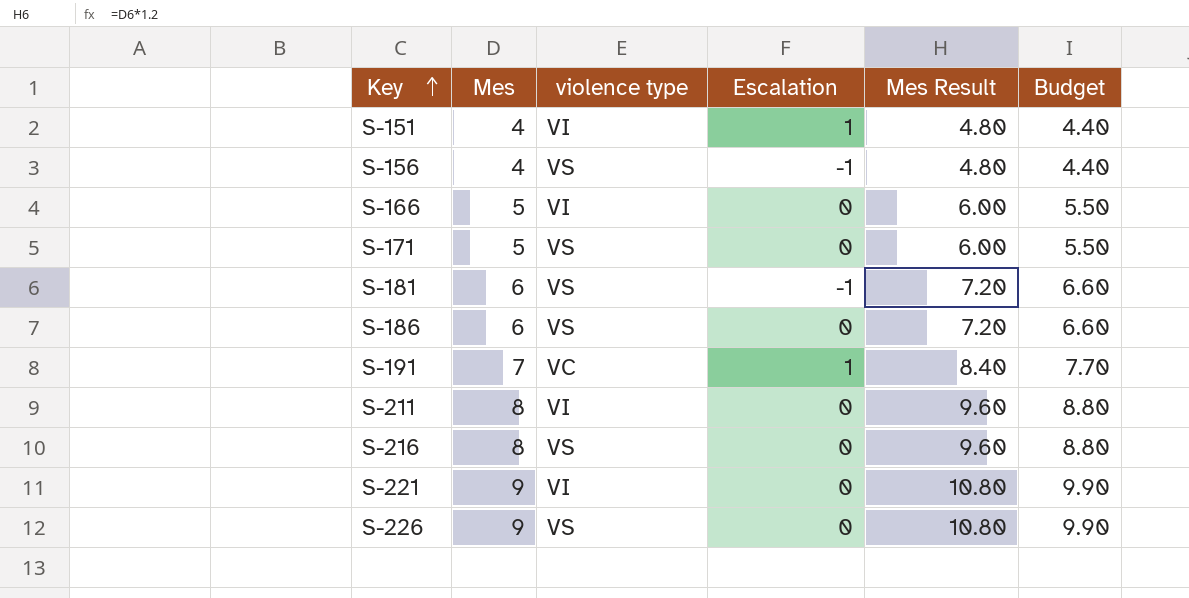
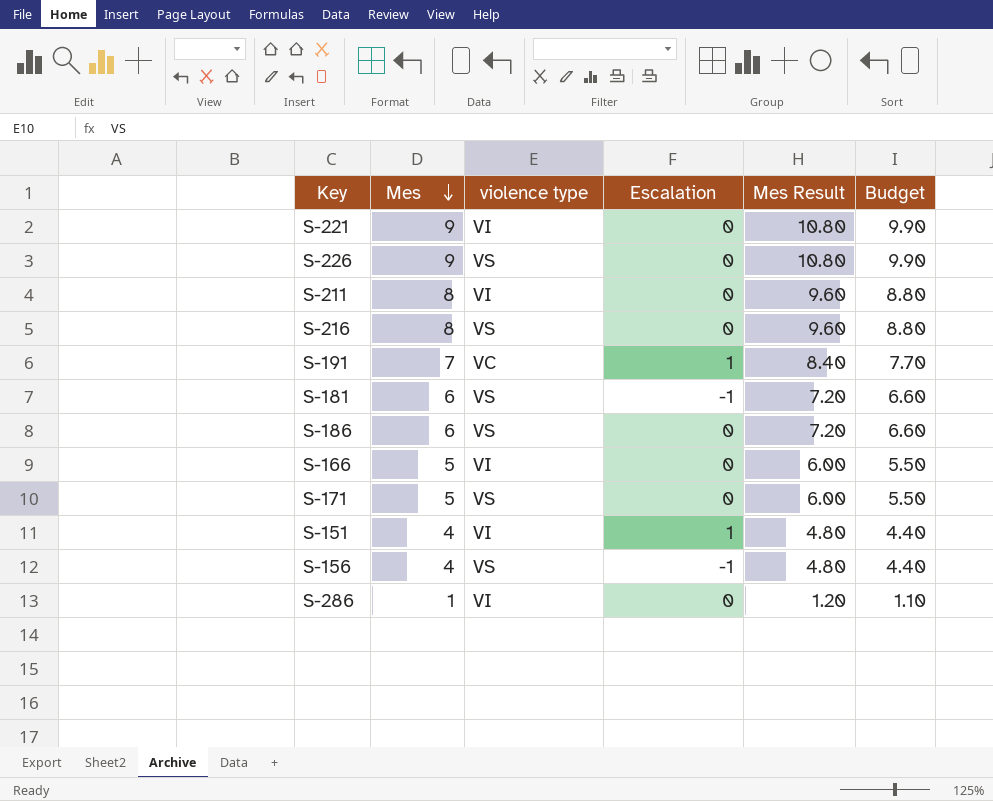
row order: Key ascending -> Mes descending
row S-286: none -> 1 | VI | 0 | 1.20 | 1.10

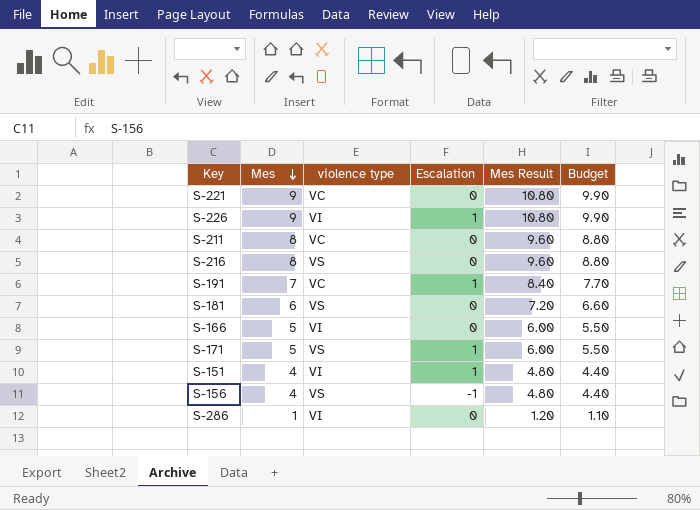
row S-186: 6 | VS | 0 | 7.20 | 6.60 -> none
S-221 | violence type: VI -> VC
S-226 | violence type: VS -> VI
S-226 | Escalation: 0 -> 1
S-211 | violence type: VI -> VC
S-181 | Escalation: -1 -> 0
S-171 | Escalation: 0 -> 1

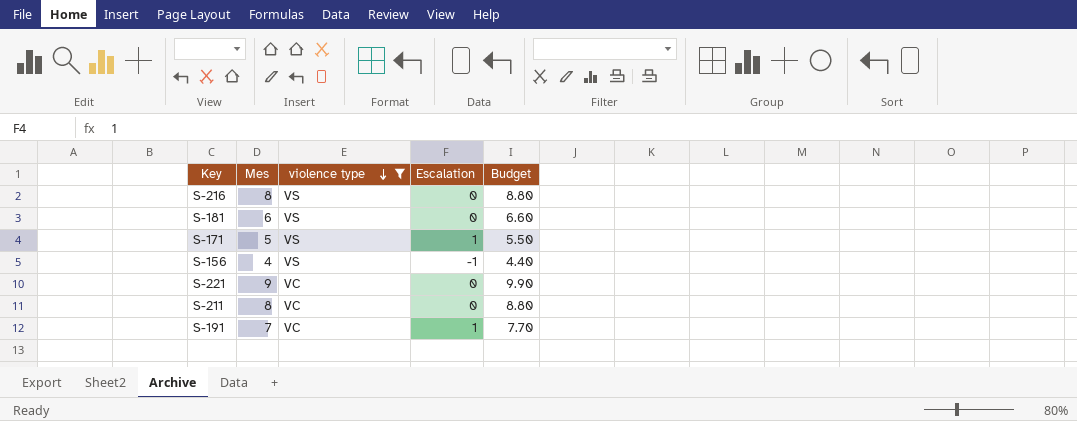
filter: none -> violence type != VI
row order: Mes descending -> violence type descending
column Mes Result | formula: [Mes] * 1.2 -> none

